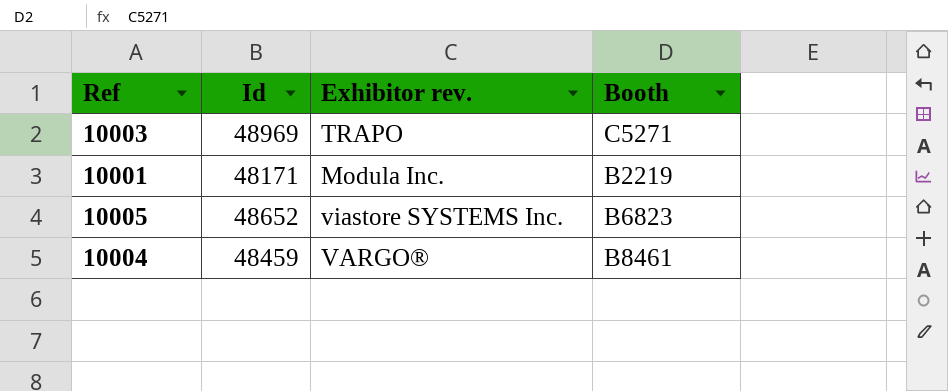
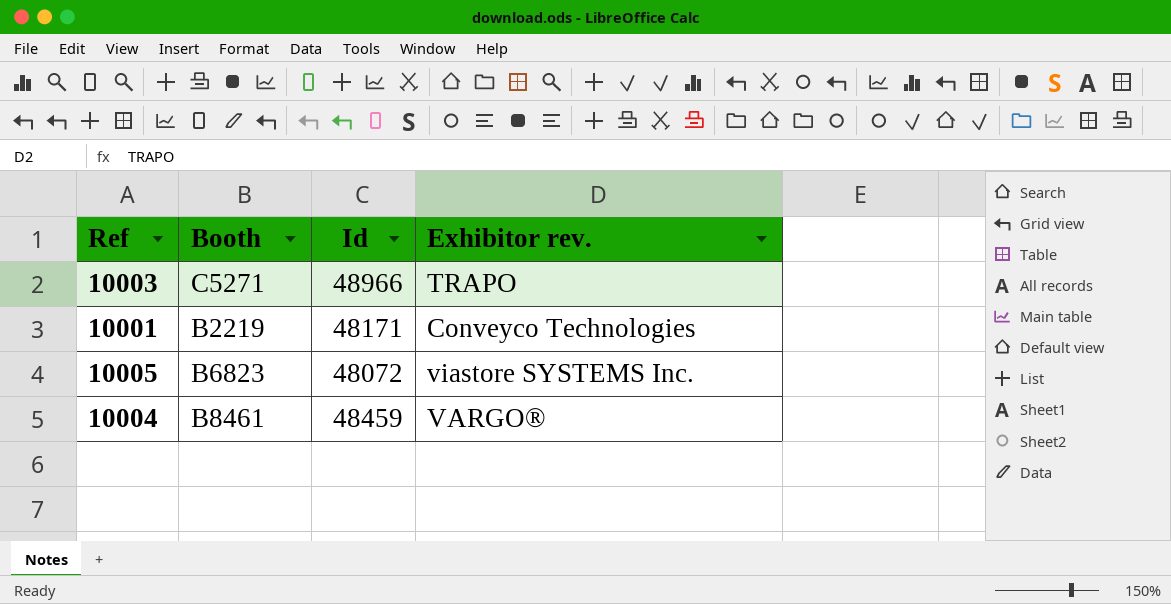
column Booth | position: 4 -> 2
10003 | Id: 48969 -> 48966
10001 | Exhibitor rev.: Modula Inc. -> Conveyco Technologies
10005 | Id: 48652 -> 48072

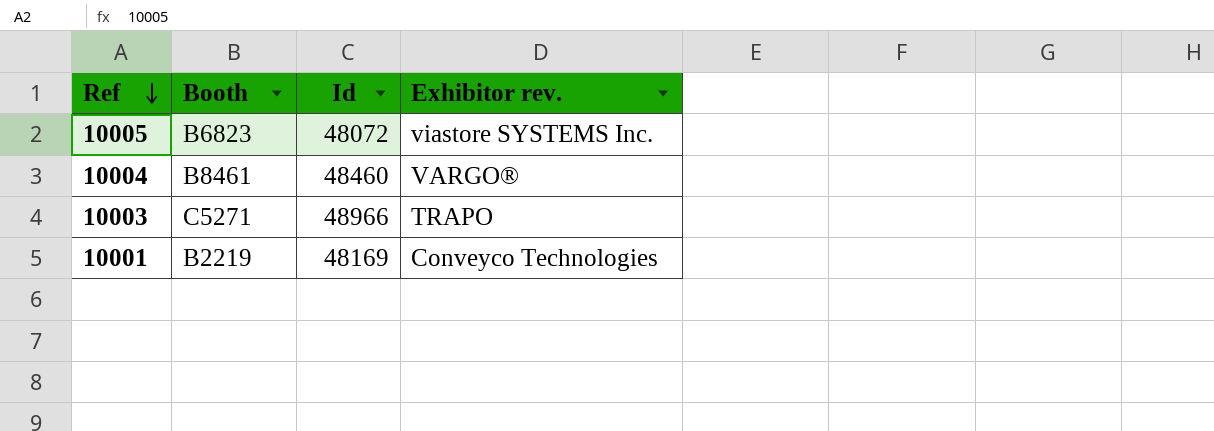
row order: none -> Ref descending
10004 | Id: 48459 -> 48460
10001 | Id: 48171 -> 48169

